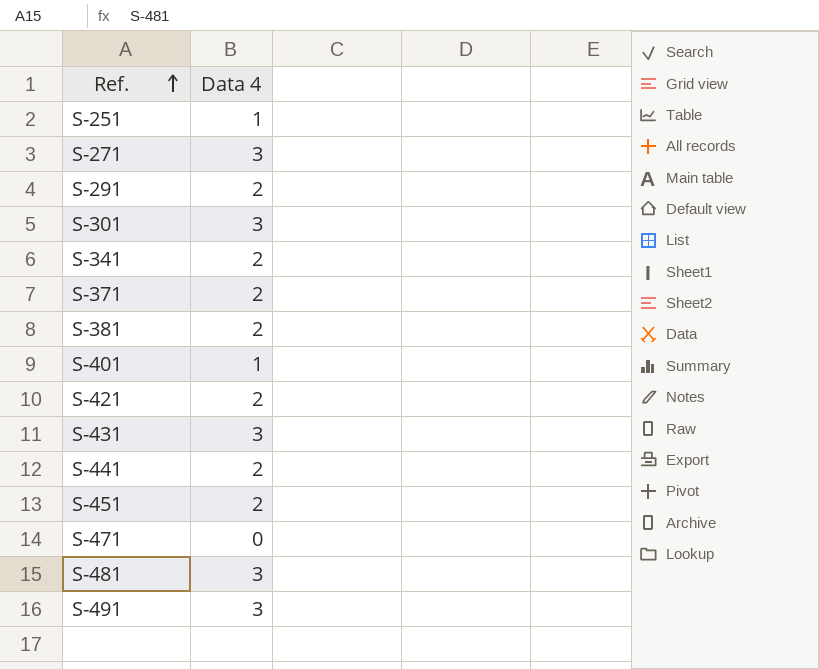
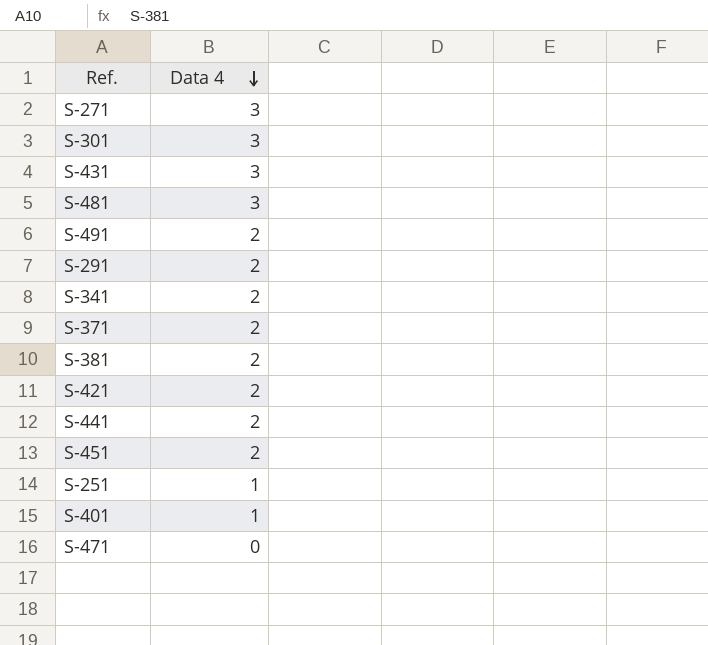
row order: Ref. ascending -> Data 4 descending
S-491 | Data 4: 3 -> 2

